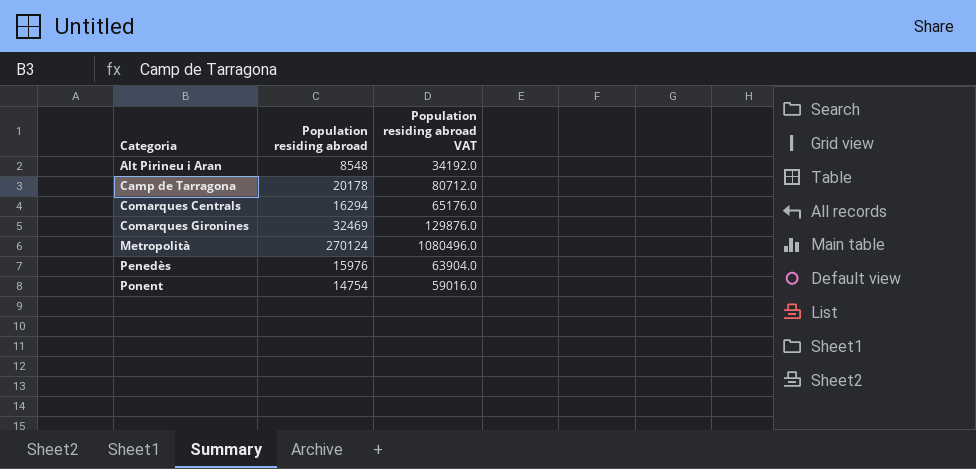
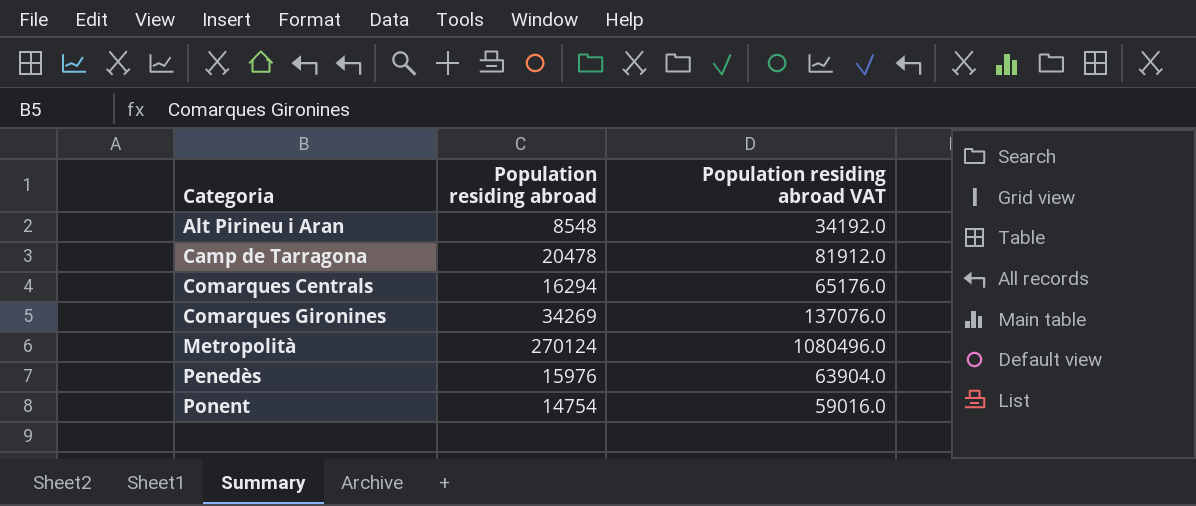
Camp de Tarragona | Population residing abroad: 20178 -> 20478
Camp de Tarragona | Population residing abroad VAT: 80712.0 -> 81912.0
Comarques Gironines | Population residing abroad: 32469 -> 34269
Comarques Gironines | Population residing abroad VAT: 129876.0 -> 137076.0

